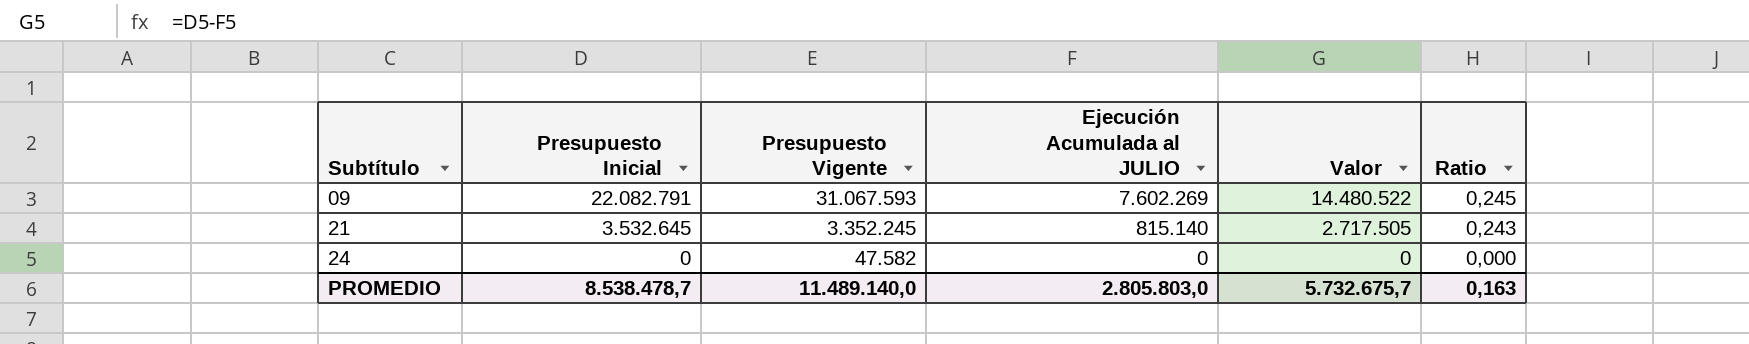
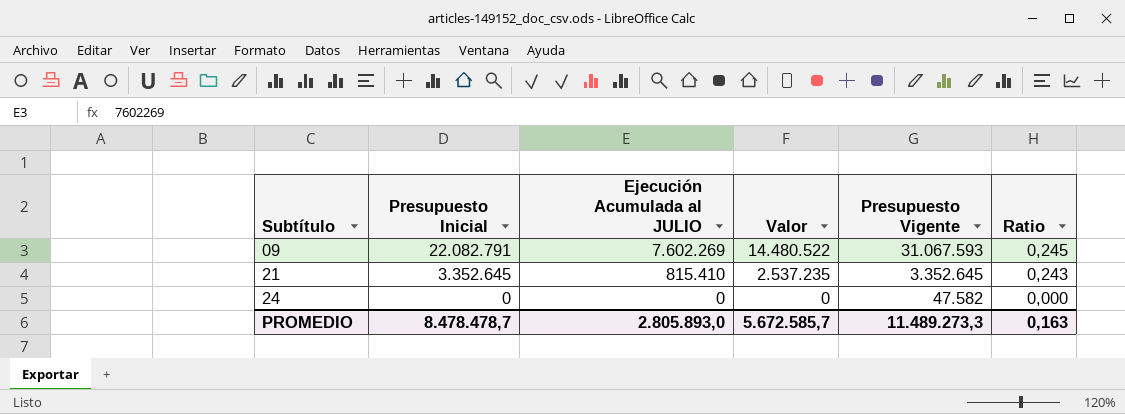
column Presupuesto Vigente | position: 3 -> 5
21 | Presupuesto Inicial: 3.532.645 -> 3.352.645
21 | Ejecución Acumulada al JULIO: 815.140 -> 815.410
21 | Valor: 2.717.505 -> 2.537.235
21 | Presupuesto Vigente: 3.352.245 -> 3.352.645
PROMEDIO | Presupuesto Inicial: 8.538.478,7 -> 8.478.478,7
PROMEDIO | Ejecución Acumulada al JULIO: 2.805.803,0 -> 2.805.893,0
PROMEDIO | Valor: 5.732.675,7 -> 5.672.585,7
PROMEDIO | Presupuesto Vigente: 11.489.140,0 -> 11.489.273,3

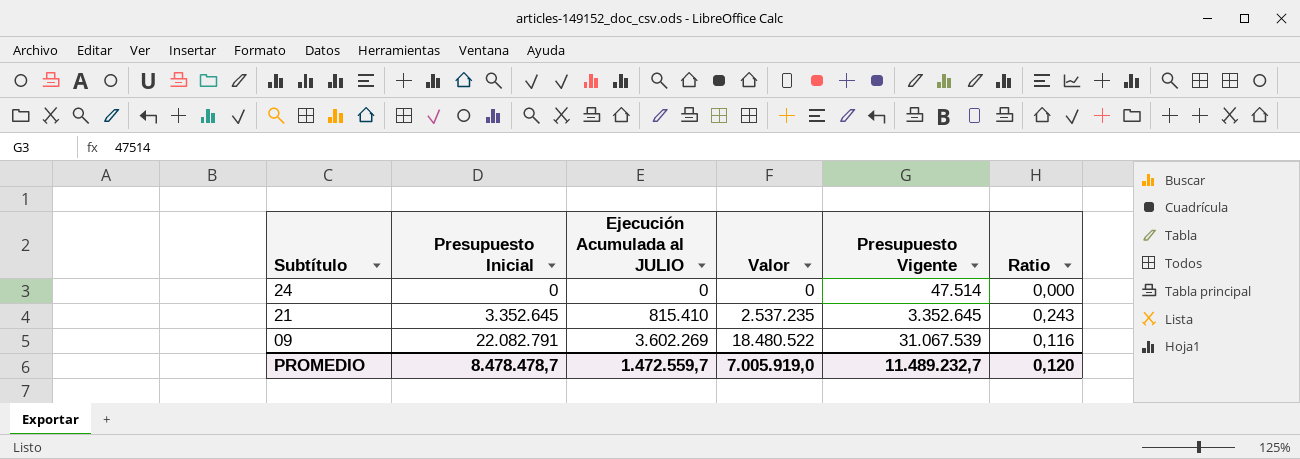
row order: Subtítulo ascending -> Subtítulo descending
24 | Presupuesto Vigente: 47.582 -> 47.514
09 | Ejecución Acumulada al JULIO: 7.602.269 -> 3.602.269
09 | Valor: 14.480.522 -> 18.480.522
09 | Presupuesto Vigente: 31.067.593 -> 31.067.539
09 | Ratio: 0,245 -> 0,116
PROMEDIO | Ejecución Acumulada al JULIO: 2.805.893,0 -> 1.472.559,7
PROMEDIO | Valor: 5.672.585,7 -> 7.005.919,0
PROMEDIO | Presupuesto Vigente: 11.489.273,3 -> 11.489.232,7
PROMEDIO | Ratio: 0,163 -> 0,120

